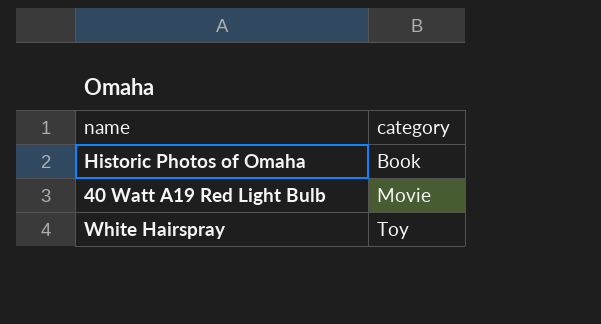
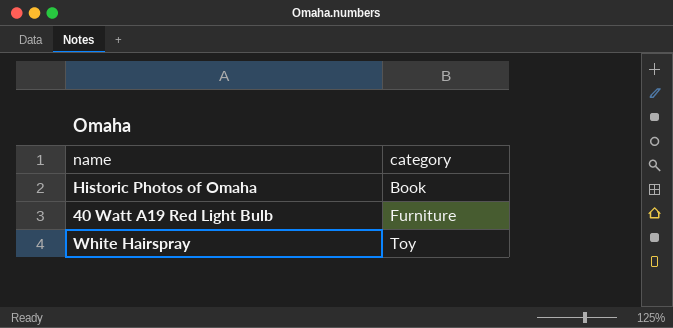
40 Watt A19 Red Light Bulb | category: Movie -> Furniture

